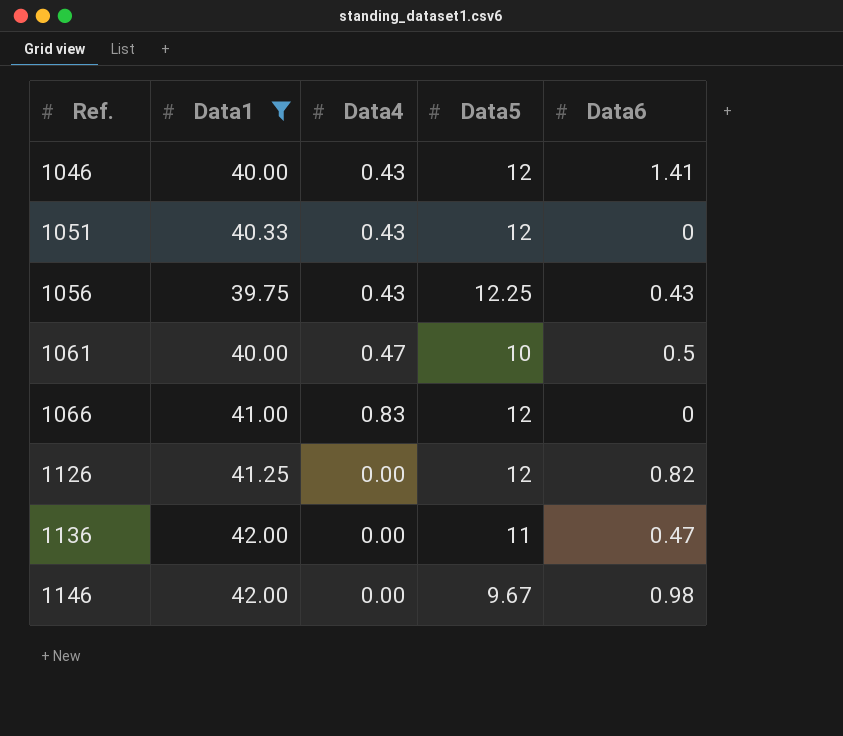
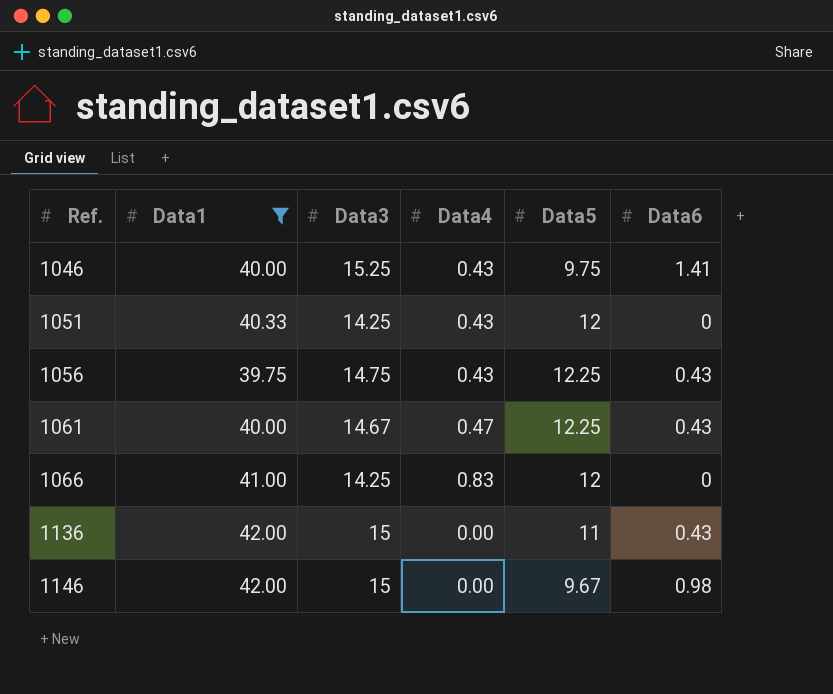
column Data3 | position: none -> 3
row 1126: 41.25 | 0.00 | 12 | 0.82 -> none
1046 | Data5: 12 -> 9.75
1061 | Data5: 10 -> 12.25
1061 | Data6: 0.5 -> 0.43
1136 | Data6: 0.47 -> 0.43

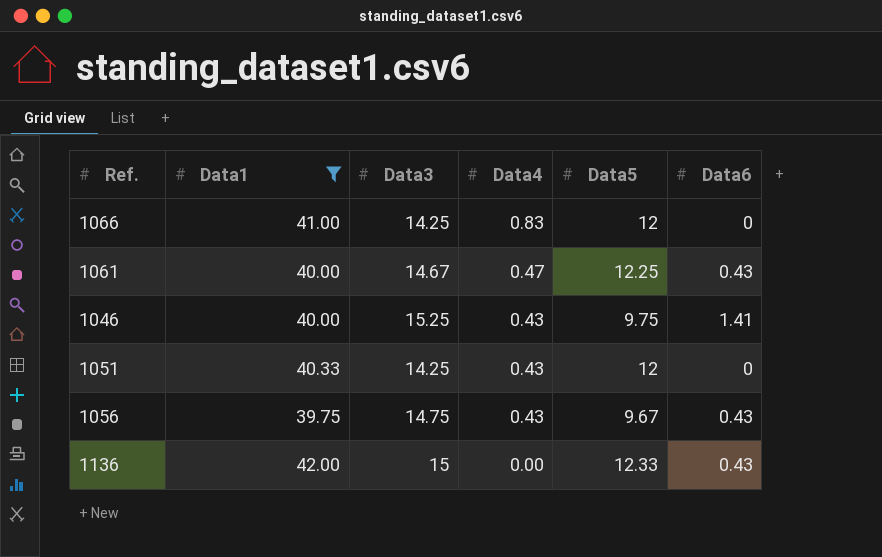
row order: Ref. ascending -> Data4 descending
row 1146: 42.00 | 15 | 0.00 | 9.67 | 0.98 -> none
1056 | Data5: 12.25 -> 9.67
1136 | Data5: 11 -> 12.33

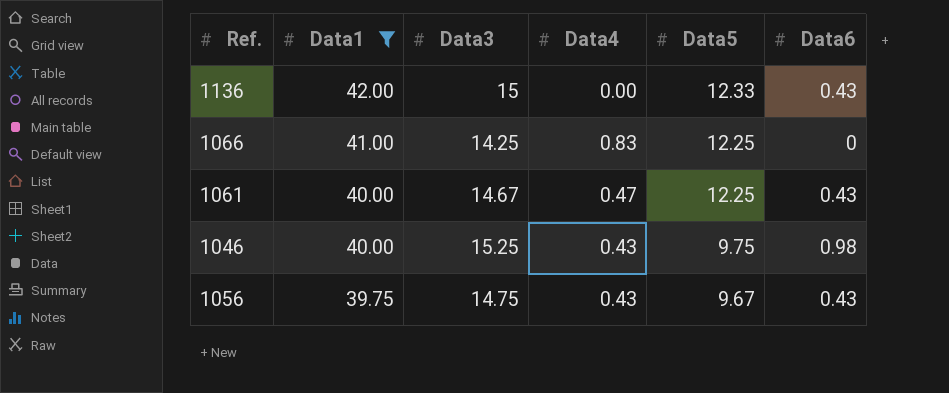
row order: Data4 descending -> Data1 descending
row 1051: 40.33 | 14.25 | 0.43 | 12 | 0 -> none
1066 | Data5: 12 -> 12.25
1046 | Data6: 1.41 -> 0.98

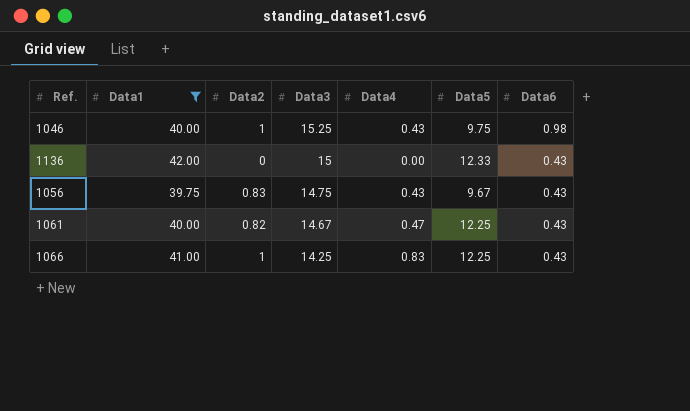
row order: Data1 descending -> Data3 descending
column Data2 | position: none -> 3
1066 | Data6: 0 -> 0.43

